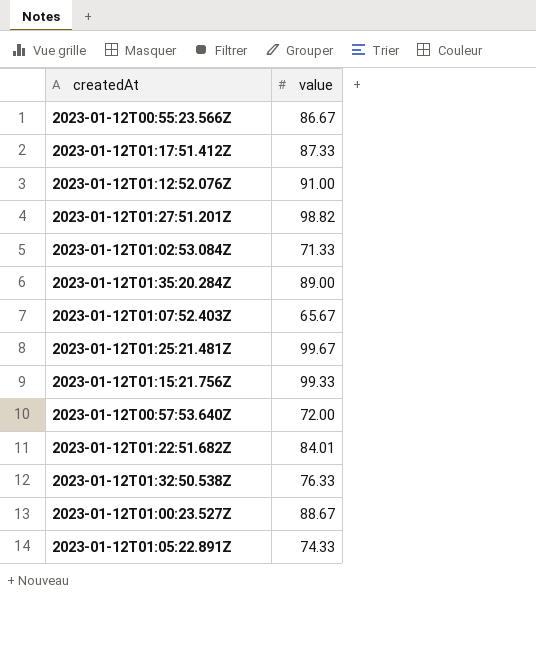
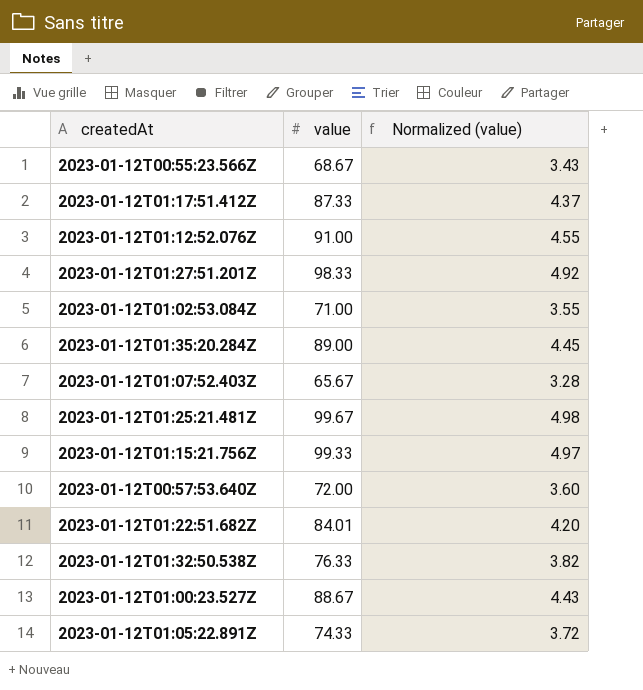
column Normalized (value) | formula: none -> [value] * 0.05
2023-01-12T00:55:23.566Z | value: 86.67 -> 68.67
2023-01-12T01:27:51.201Z | value: 98.82 -> 98.33
2023-01-12T01:02:53.084Z | value: 71.33 -> 71.00

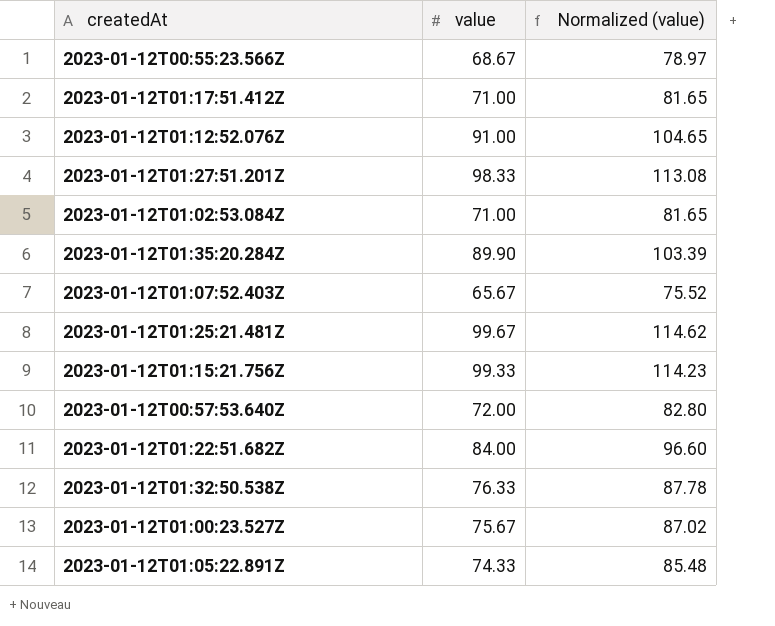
column Normalized (value) | formula: [value] * 0.05 -> [value] * 1.15
2023-01-12T01:17:51.412Z | value: 87.33 -> 71.00
2023-01-12T01:35:20.284Z | value: 89.00 -> 89.90
2023-01-12T01:22:51.682Z | value: 84.01 -> 84.00
2023-01-12T01:00:23.527Z | value: 88.67 -> 75.67

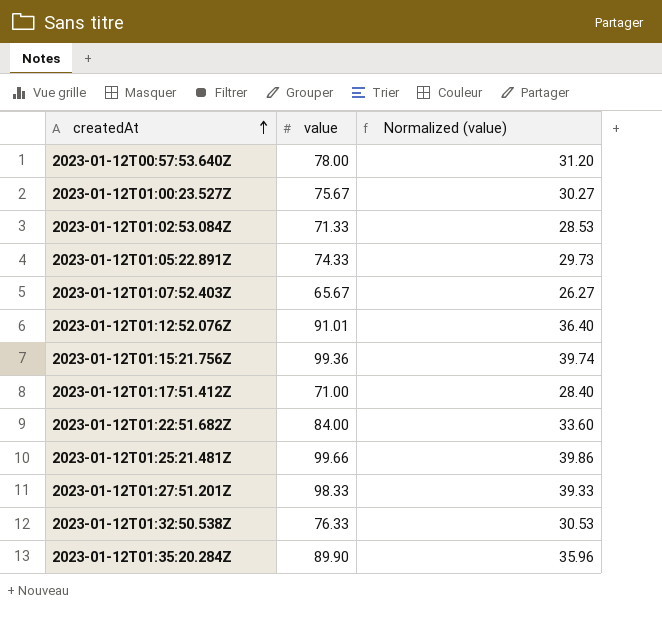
row order: none -> createdAt ascending
column Normalized (value) | formula: [value] * 1.15 -> [value] * 0.4
row 2023-01-12T00:55:23.566Z: 68.67 | 78.97 -> none
2023-01-12T00:57:53.640Z | value: 72.00 -> 78.00
2023-01-12T01:02:53.084Z | value: 71.00 -> 71.33
2023-01-12T01:12:52.076Z | value: 91.00 -> 91.01
2023-01-12T01:15:21.756Z | value: 99.33 -> 99.36
2023-01-12T01:25:21.481Z | value: 99.67 -> 99.66

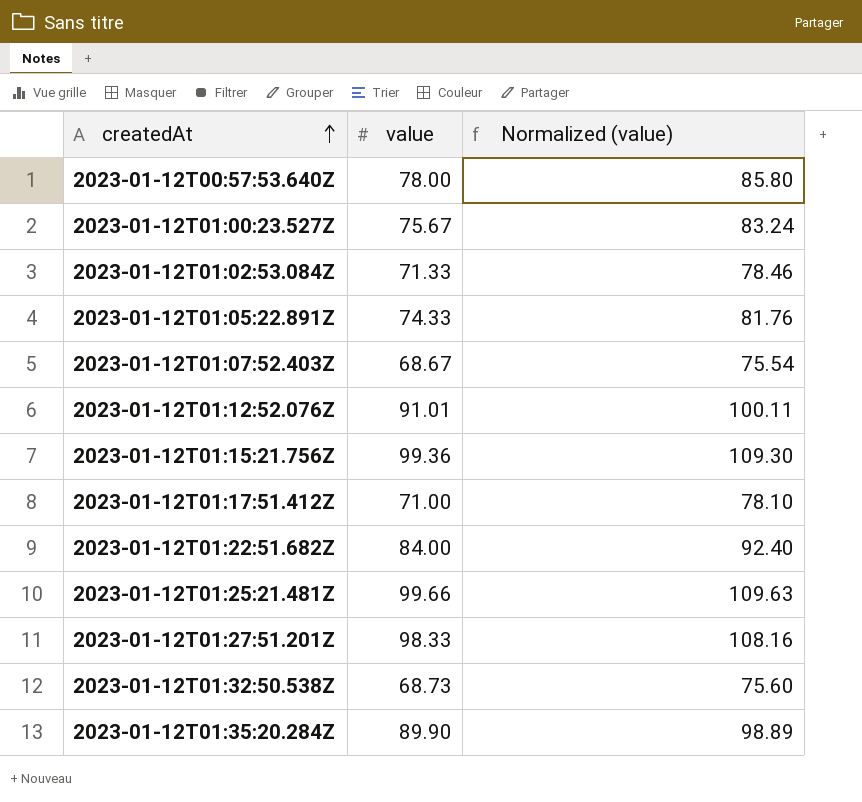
column Normalized (value) | formula: [value] * 0.4 -> [value] * 1.1
2023-01-12T01:07:52.403Z | value: 65.67 -> 68.67
2023-01-12T01:32:50.538Z | value: 76.33 -> 68.73

